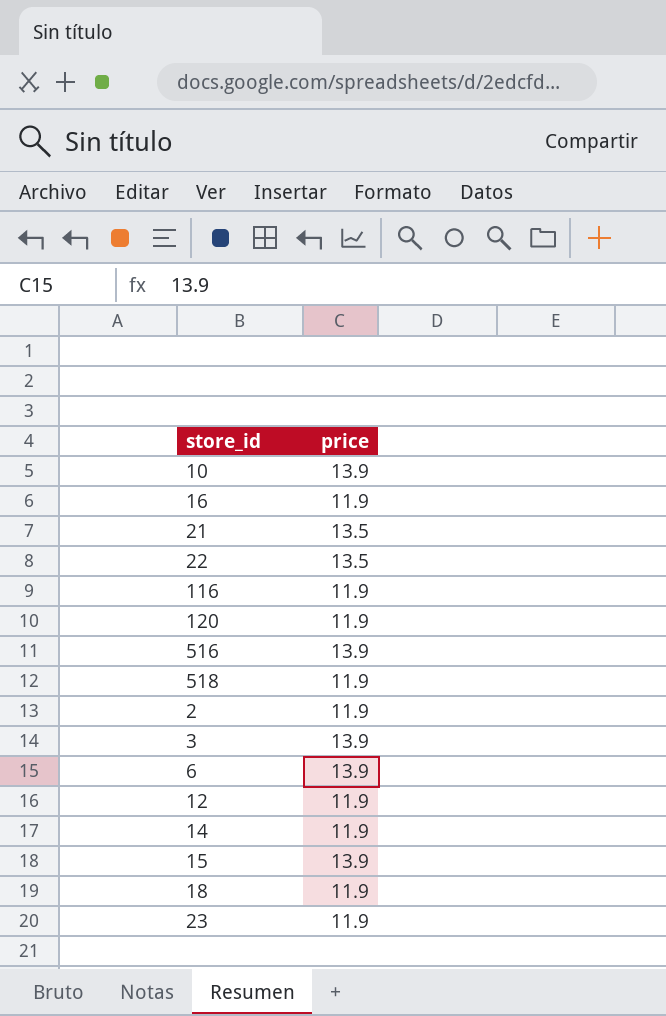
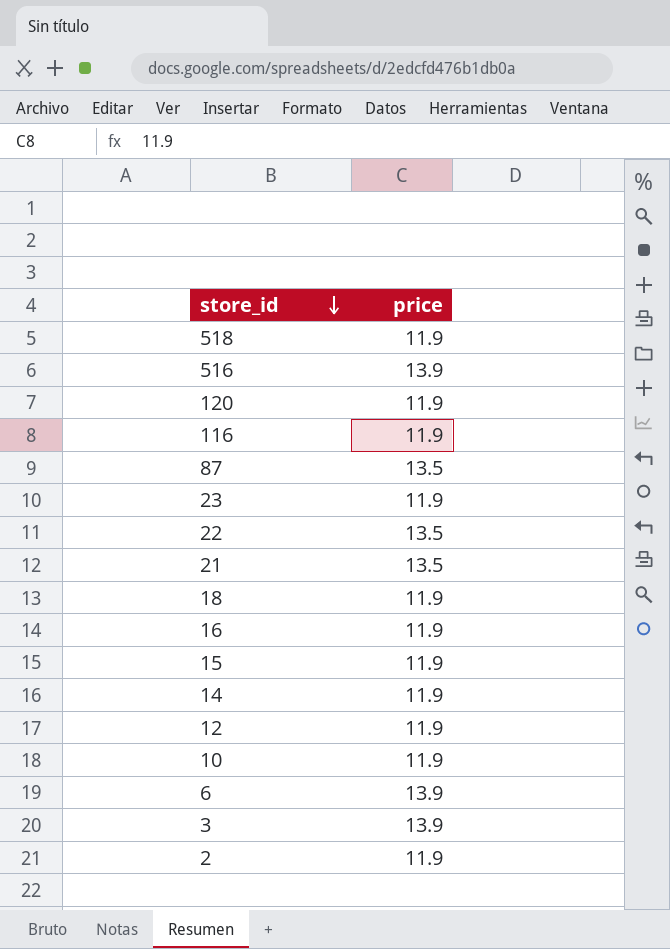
row order: none -> store_id descending
row 87: none -> 13.5
15 | price: 13.9 -> 11.9
10 | price: 13.9 -> 11.9

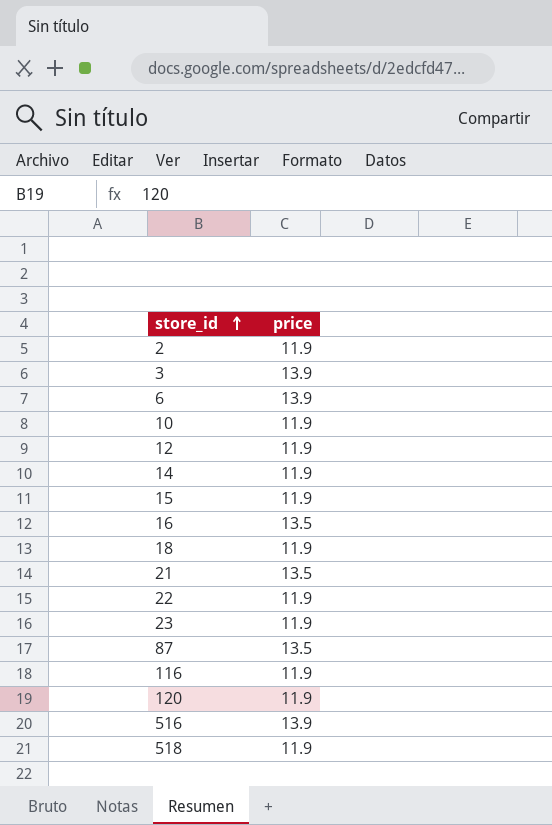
row order: store_id descending -> store_id ascending
16 | price: 11.9 -> 13.5
22 | price: 13.5 -> 11.9

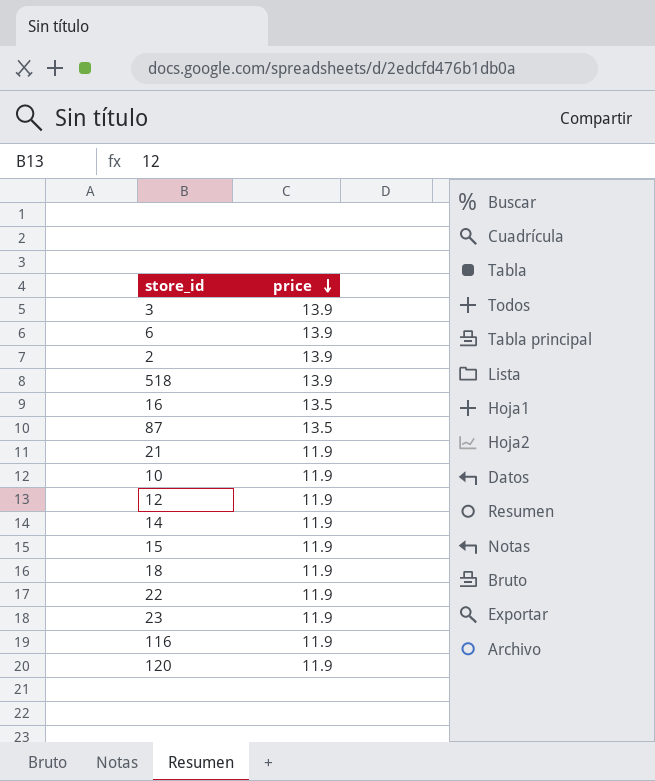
row order: store_id ascending -> price descending
row 516: 13.9 -> none
2 | price: 11.9 -> 13.9
518 | price: 11.9 -> 13.9
21 | price: 13.5 -> 11.9

